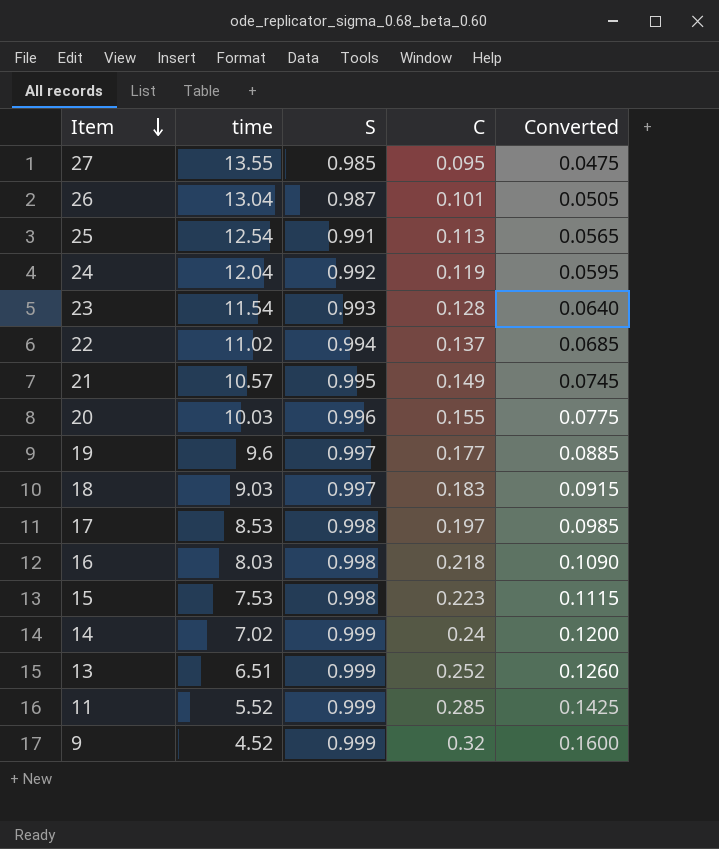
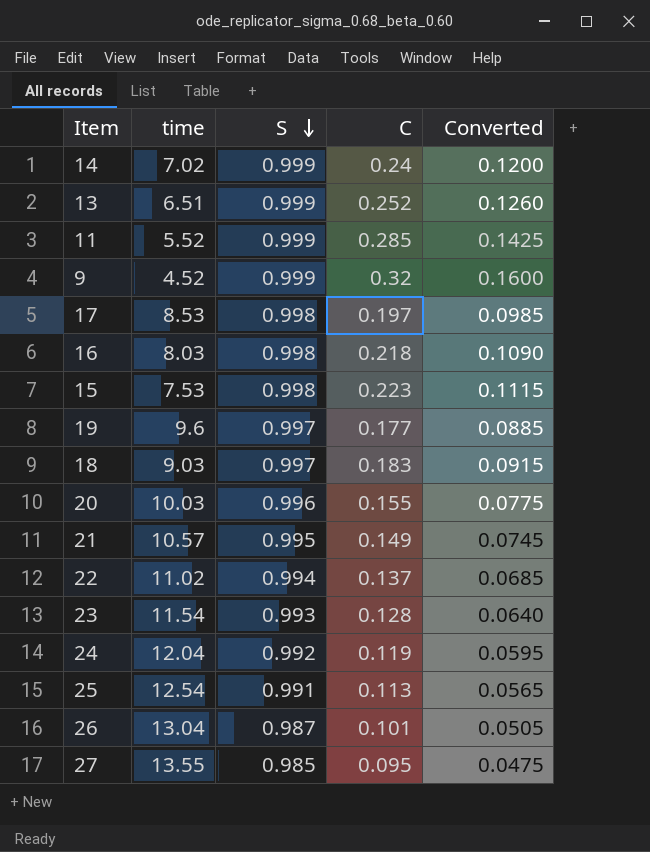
row order: Item descending -> S descending

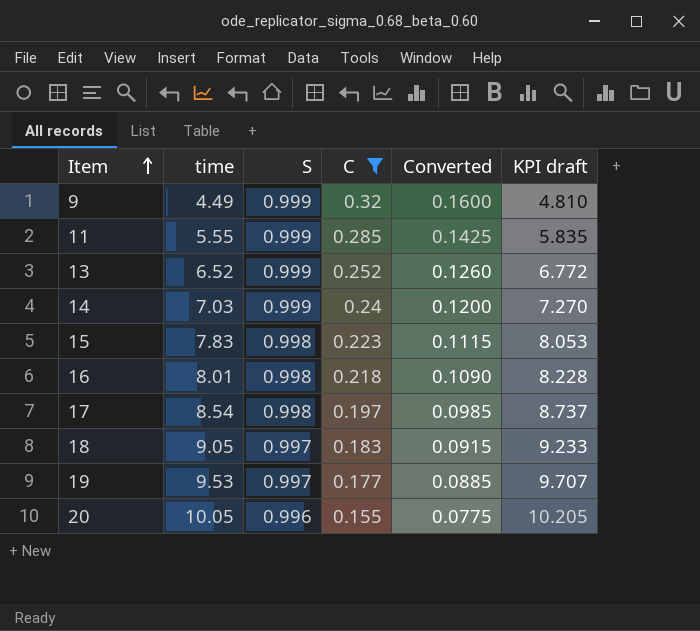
filter: none -> C >= 0.155
row order: S descending -> Item ascending
column KPI draft | formula: none -> [time] + [C]
9 | time: 4.52 -> 4.49
11 | time: 5.52 -> 5.55
13 | time: 6.51 -> 6.52
14 | time: 7.02 -> 7.03
15 | time: 7.53 -> 7.83
16 | time: 8.03 -> 8.01
17 | time: 8.53 -> 8.54
18 | time: 9.03 -> 9.05
19 | time: 9.6 -> 9.53
20 | time: 10.03 -> 10.05

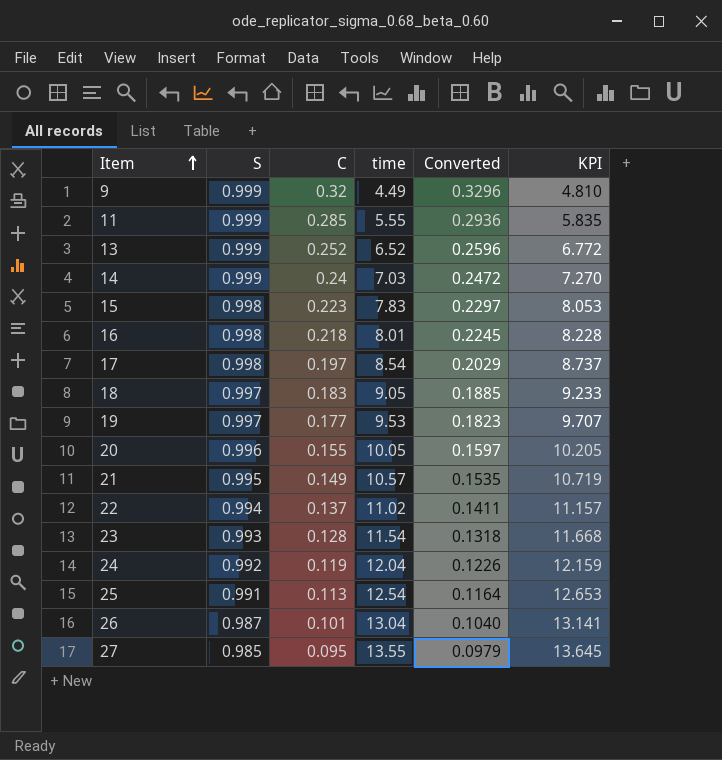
filter: C >= 0.155 -> none
column time | position: 2 -> 4
column Converted | formula: [C] * 0.5 -> [C] * 1.03
column name: KPI draft -> KPI

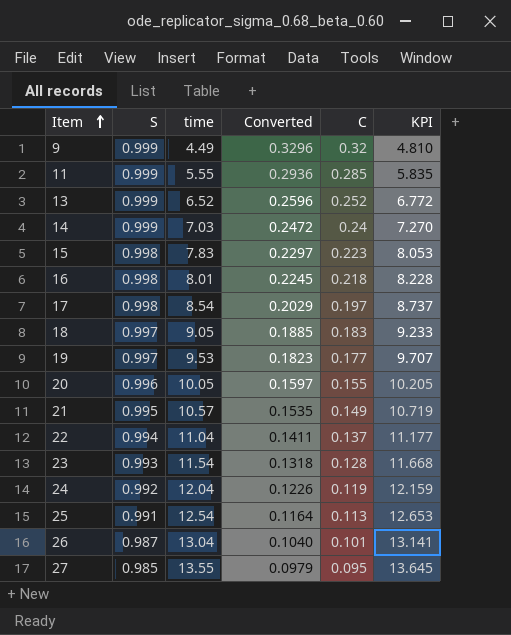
column C | position: 3 -> 5
22 | time: 11.02 -> 11.04
22 | KPI: 11.157 -> 11.177

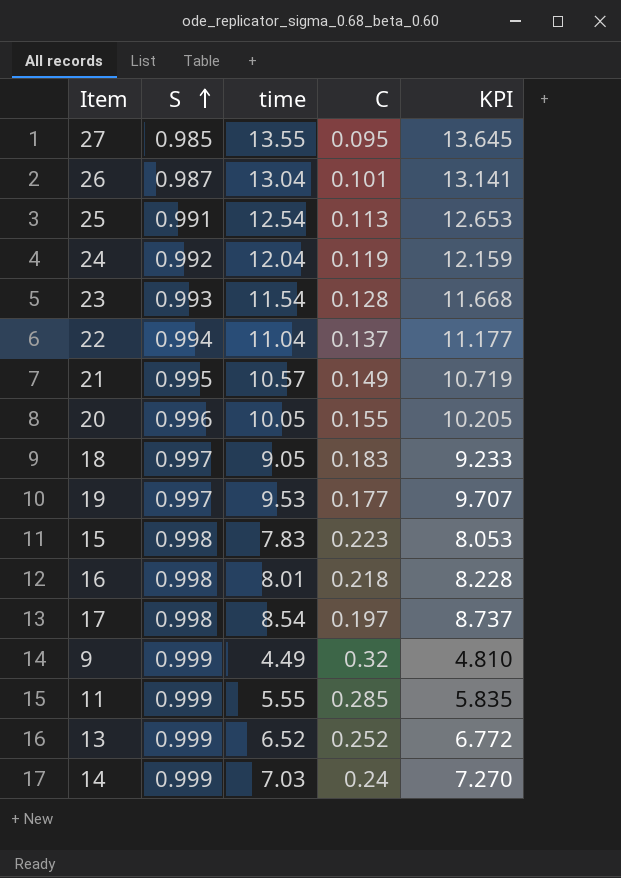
row order: Item ascending -> S ascending
column Converted | formula: [C] * 1.03 -> none

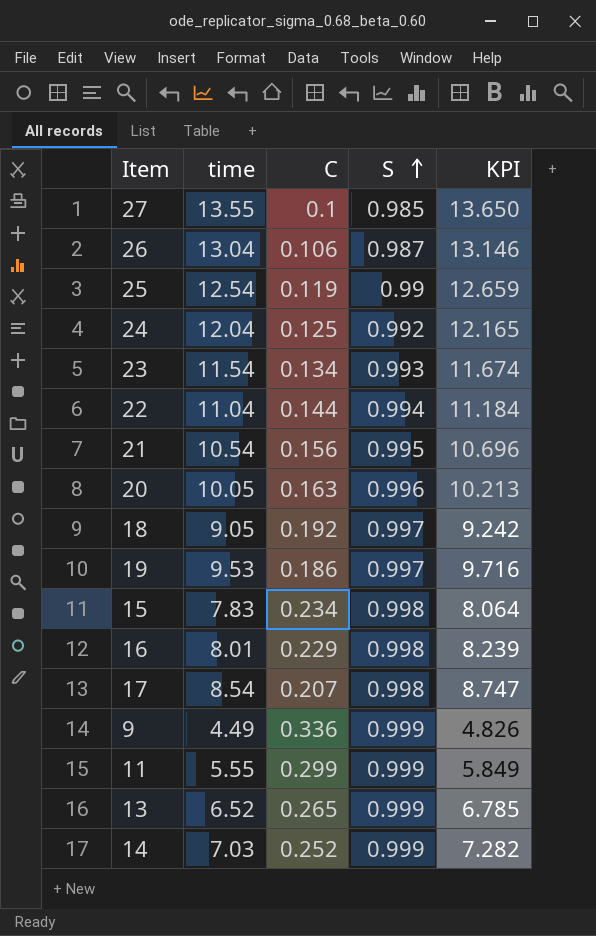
column S | position: 2 -> 4
27 | C: 0.095 -> 0.1
27 | KPI: 13.645 -> 13.650
26 | C: 0.101 -> 0.106
26 | KPI: 13.141 -> 13.146
25 | C: 0.113 -> 0.119
25 | S: 0.991 -> 0.99
25 | KPI: 12.653 -> 12.659
24 | C: 0.119 -> 0.125
24 | KPI: 12.159 -> 12.165
23 | C: 0.128 -> 0.134
23 | KPI: 11.668 -> 11.674
22 | C: 0.137 -> 0.144
22 | KPI: 11.177 -> 11.184
21 | time: 10.57 -> 10.54
21 | C: 0.149 -> 0.156
21 | KPI: 10.719 -> 10.696
20 | C: 0.155 -> 0.163
20 | KPI: 10.205 -> 10.213
18 | C: 0.183 -> 0.192
18 | KPI: 9.233 -> 9.242
19 | C: 0.177 -> 0.186
19 | KPI: 9.707 -> 9.716
15 | C: 0.223 -> 0.234
15 | KPI: 8.053 -> 8.064
16 | C: 0.218 -> 0.229
16 | KPI: 8.228 -> 8.239
17 | C: 0.197 -> 0.207
17 | KPI: 8.737 -> 8.747
9 | C: 0.32 -> 0.336
9 | KPI: 4.810 -> 4.826
11 | C: 0.285 -> 0.299
11 | KPI: 5.835 -> 5.849
13 | C: 0.252 -> 0.265
13 | KPI: 6.772 -> 6.785
14 | C: 0.24 -> 0.252
14 | KPI: 7.270 -> 7.282

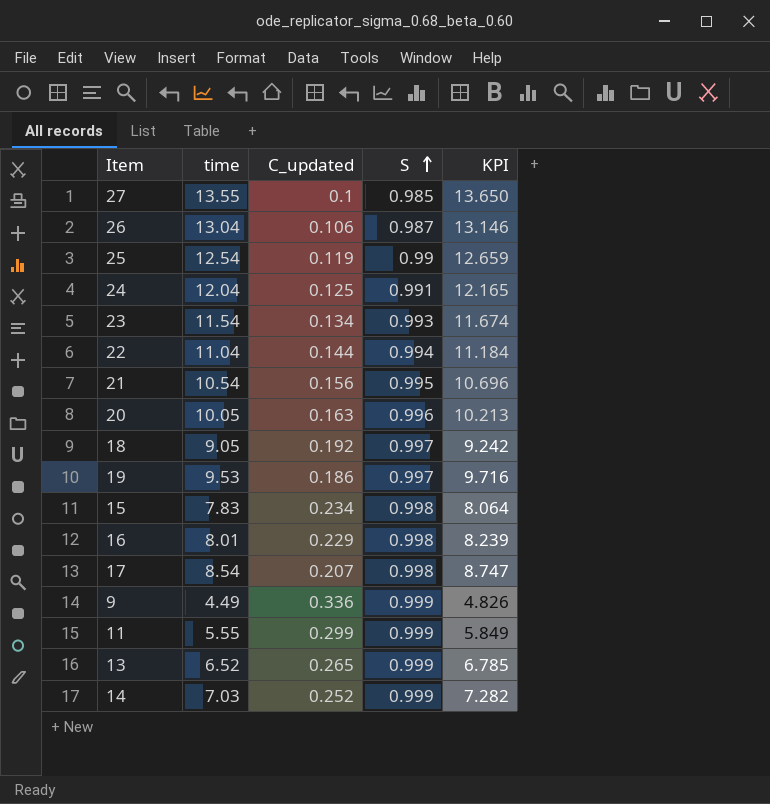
column name: C -> C_updated
24 | S: 0.992 -> 0.991

